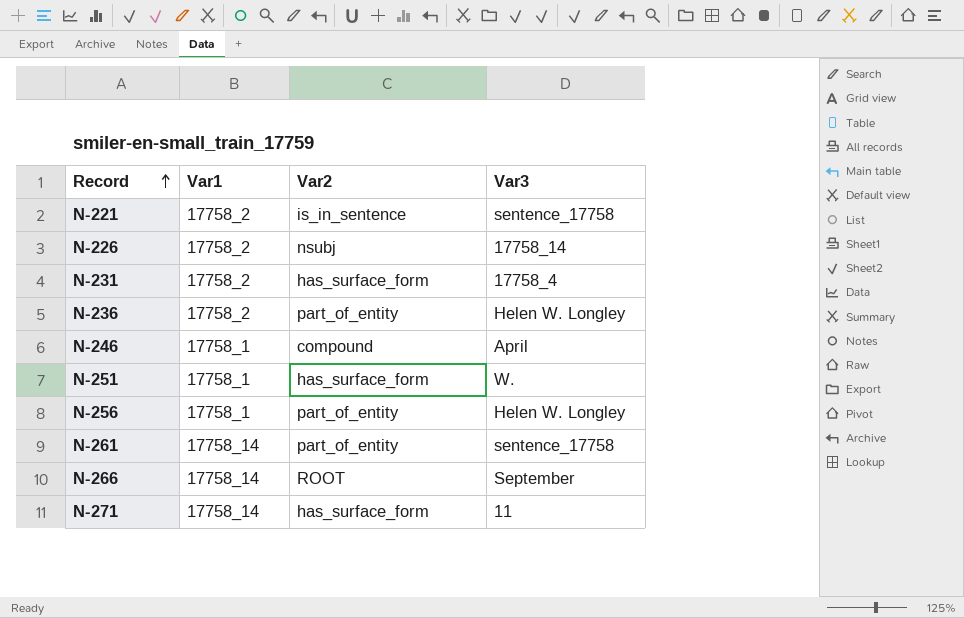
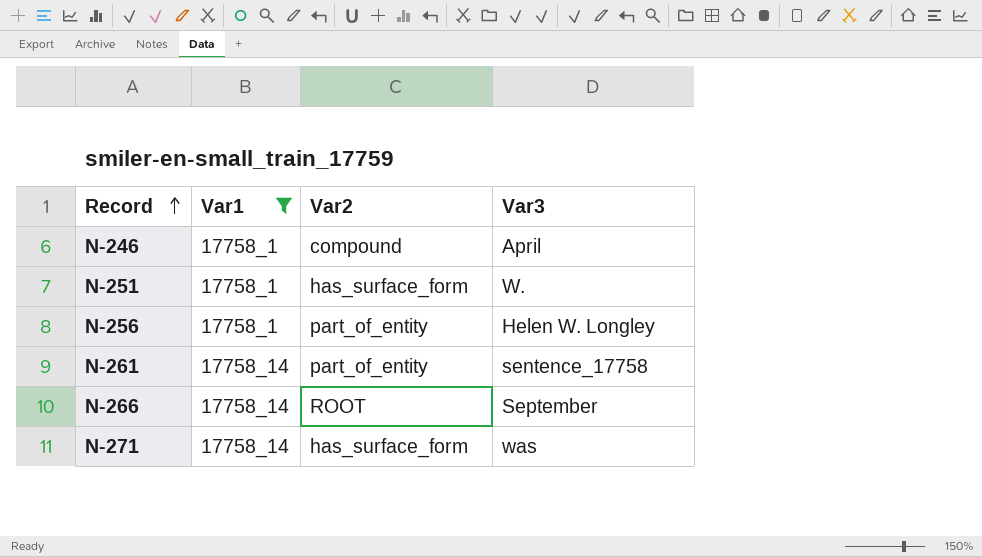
filter: none -> Var1 != 17758_2
N-271 | Var3: 11 -> was

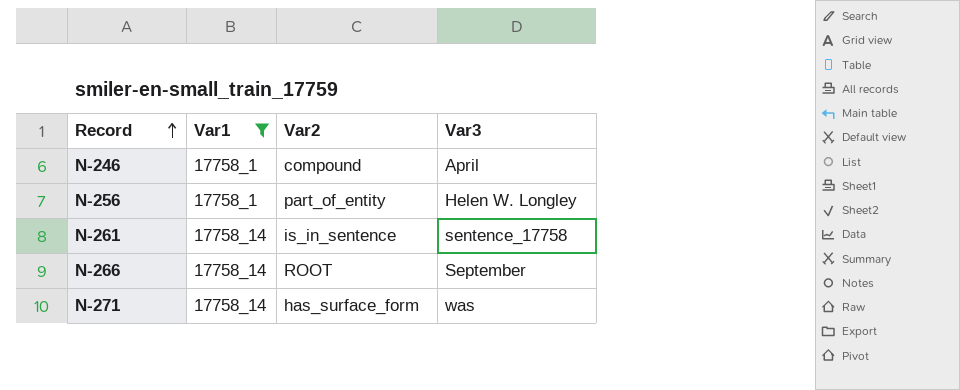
row N-251: 17758_1 | has_surface_form | W. -> none
N-261 | Var2: part_of_entity -> is_in_sentence

